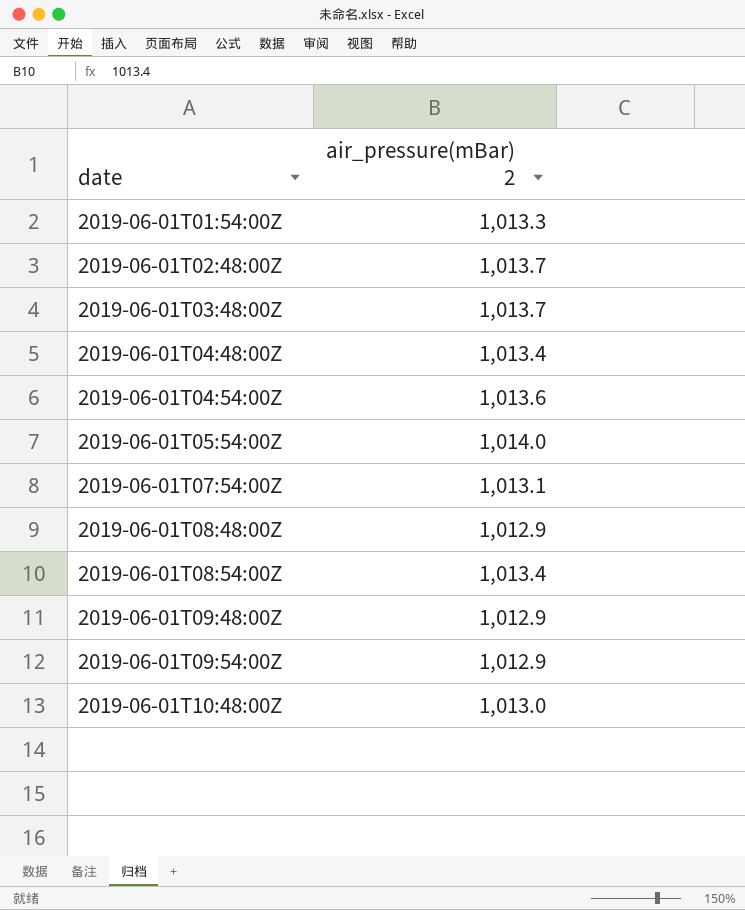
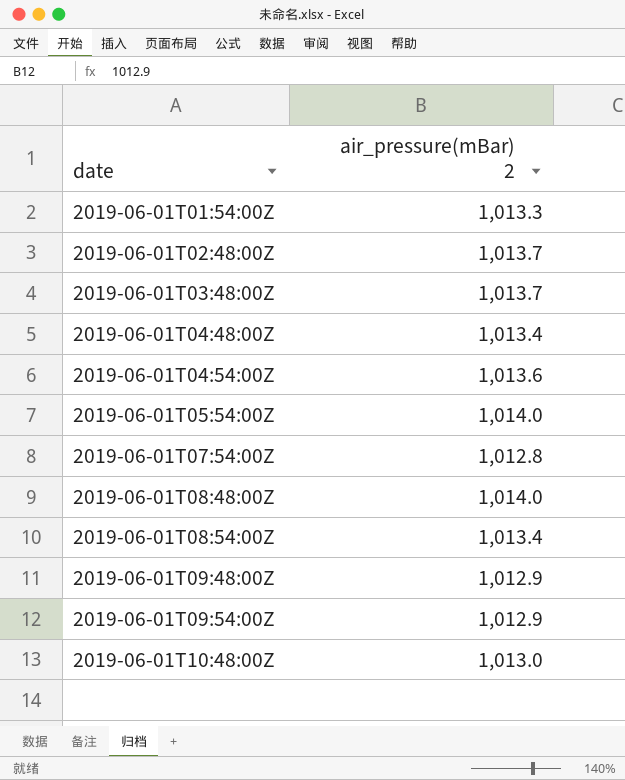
2019-06-01T07:54:00Z | air_pressure(mBar) 2: 1,013.1 -> 1,012.8
2019-06-01T08:48:00Z | air_pressure(mBar) 2: 1,012.9 -> 1,014.0

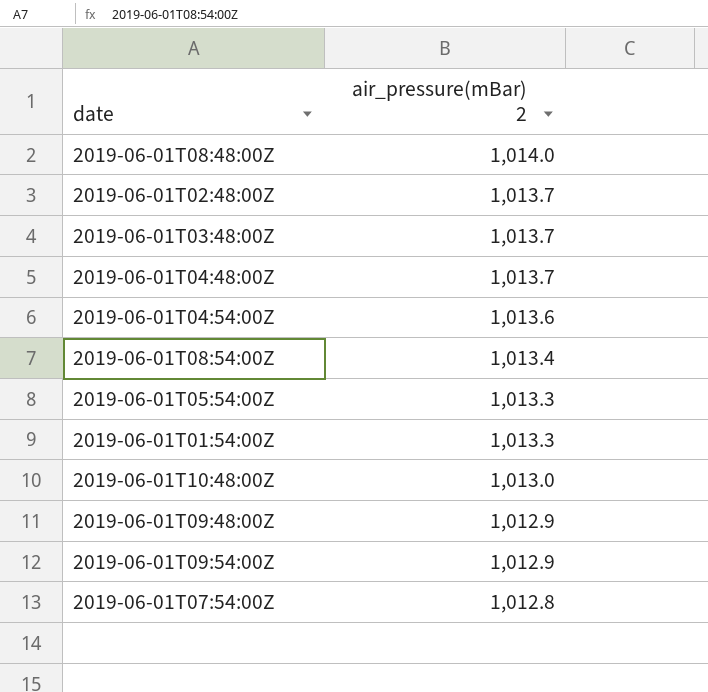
row order: date ascending -> air_pressure(mBar) 2 descending
2019-06-01T04:48:00Z | air_pressure(mBar) 2: 1,013.4 -> 1,013.7
2019-06-01T05:54:00Z | air_pressure(mBar) 2: 1,014.0 -> 1,013.3

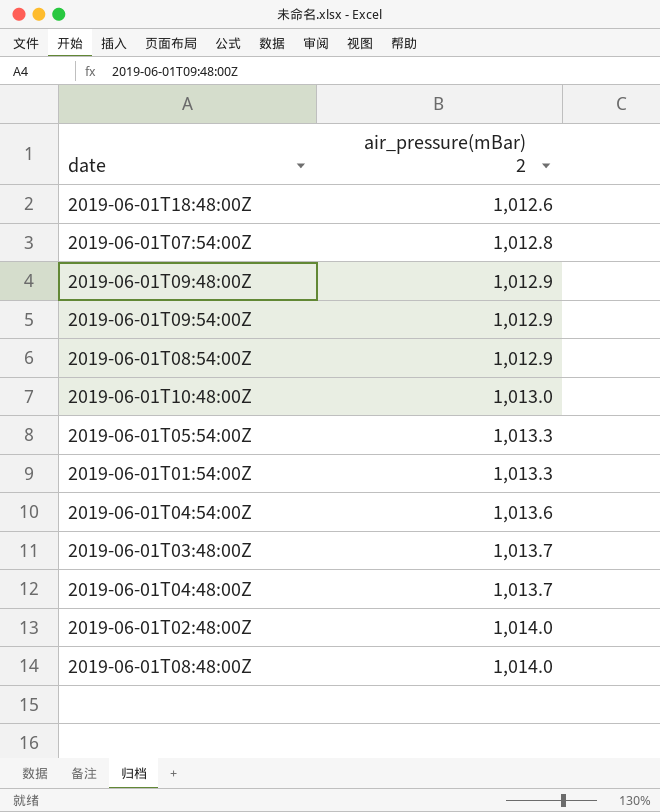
row order: air_pressure(mBar) 2 descending -> air_pressure(mBar) 2 ascending
row 2019-06-01T18:48:00Z: none -> 1,012.6
2019-06-01T08:54:00Z | air_pressure(mBar) 2: 1,013.4 -> 1,012.9
2019-06-01T02:48:00Z | air_pressure(mBar) 2: 1,013.7 -> 1,014.0

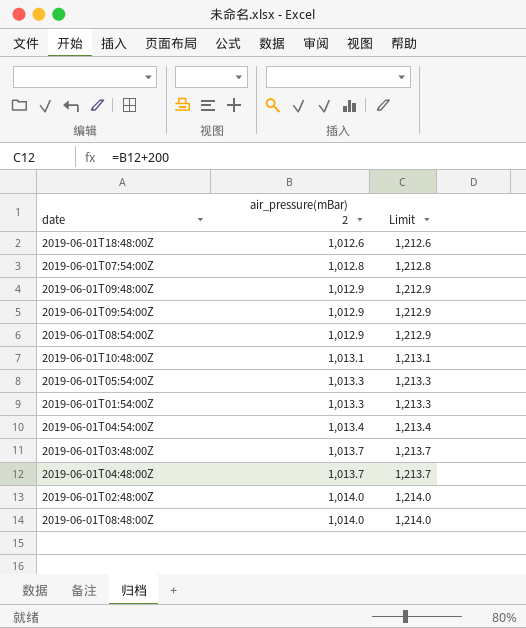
column Limit | formula: none -> [air_pressure(mBar) 2] + 200
2019-06-01T10:48:00Z | air_pressure(mBar) 2: 1,013.0 -> 1,013.1
2019-06-01T04:54:00Z | air_pressure(mBar) 2: 1,013.6 -> 1,013.4

